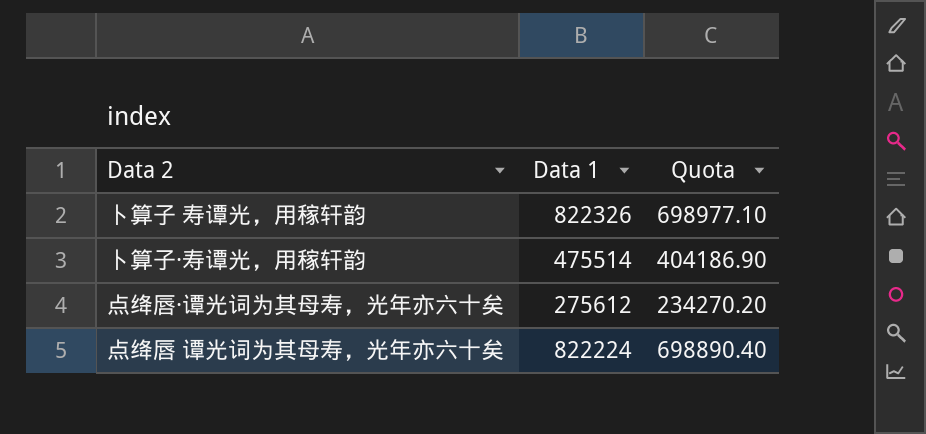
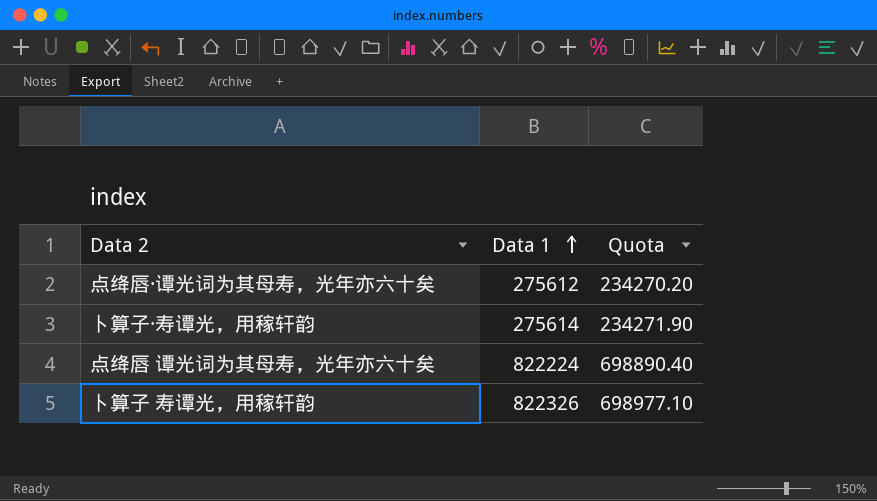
row order: none -> Data 1 ascending
卜算子·寿谭光，用稼轩韵 | Data 1: 475514 -> 275614
卜算子·寿谭光，用稼轩韵 | Quota: 404186.90 -> 234271.90

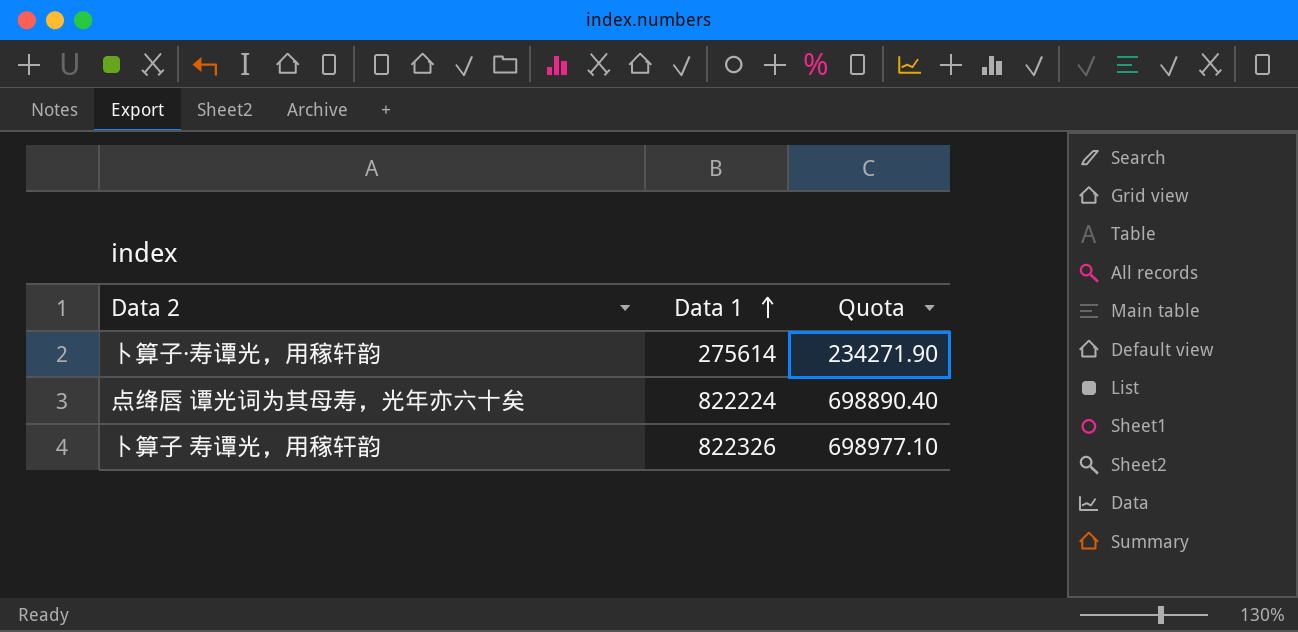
row 点绛唇·谭光词为其母寿，光年亦六十矣: 275612 | 234270.20 -> none

